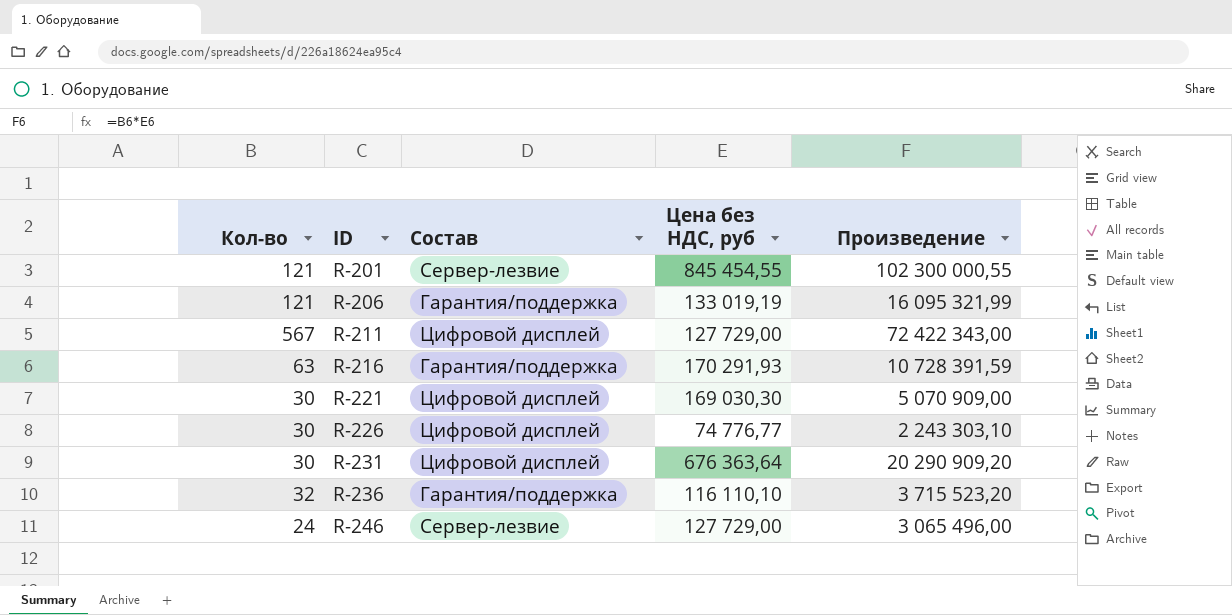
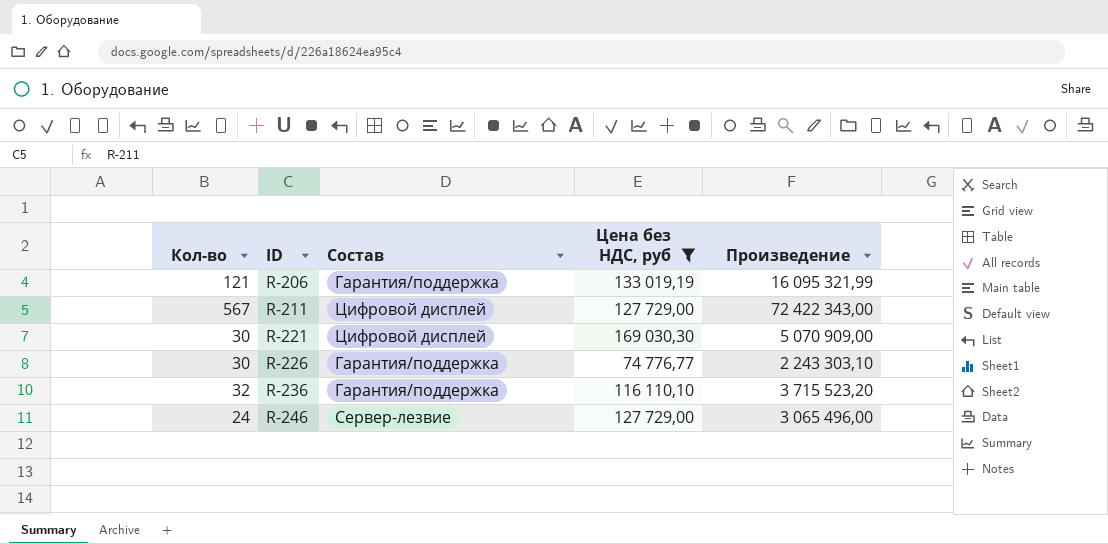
filter: none -> Цена без НДС, руб <= 169 030,30
R-226 | Состав: Цифровой дисплей -> Гарантия/поддержка

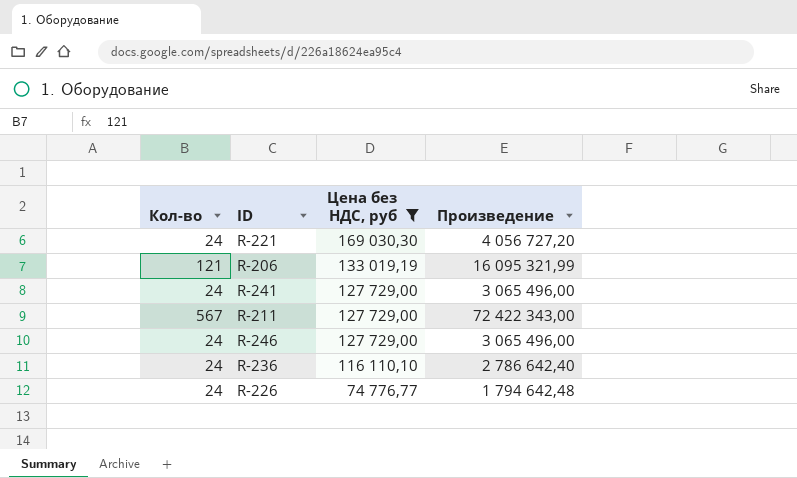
row order: ID ascending -> Цена без НДС, руб descending
column Состав | position: 3 -> none
R-221 | Кол-во: 30 -> 24
R-221 | Произведение: 5 070 909,00 -> 4 056 727,20
row R-241: none -> 24 | 127 729,00 | 3 065 496,00
R-236 | Кол-во: 32 -> 24
R-236 | Произведение: 3 715 523,20 -> 2 786 642,40
R-226 | Кол-во: 30 -> 24
R-226 | Произведение: 2 243 303,10 -> 1 794 642,48

